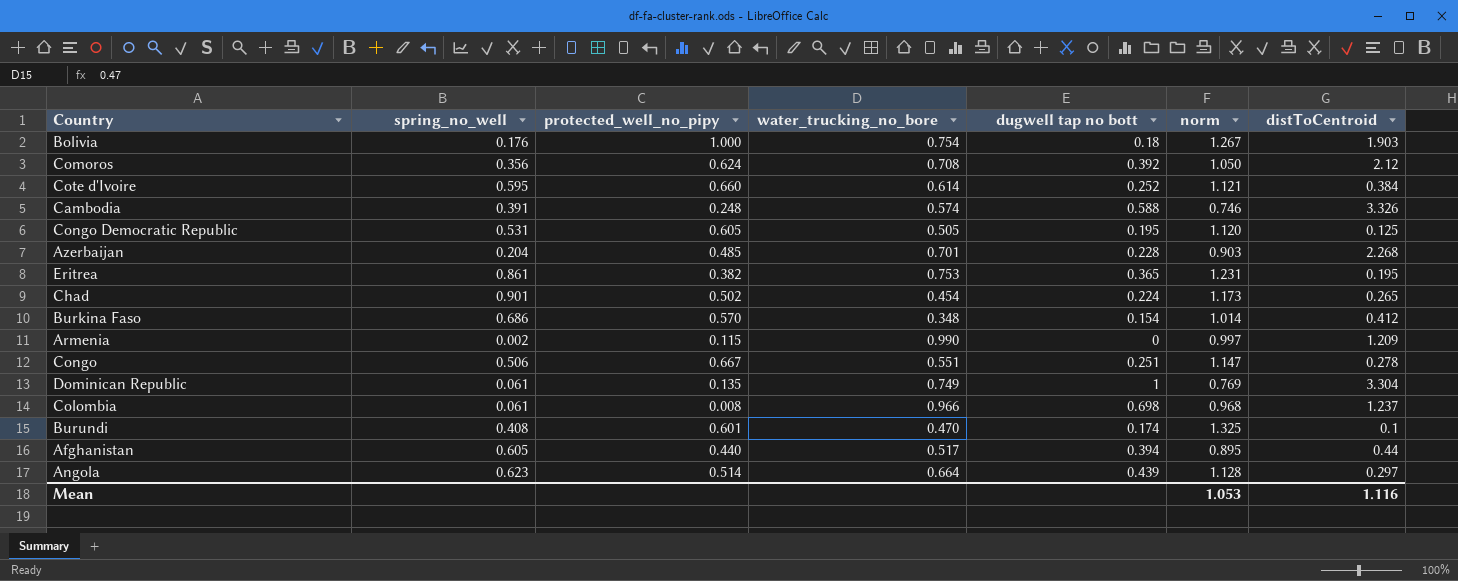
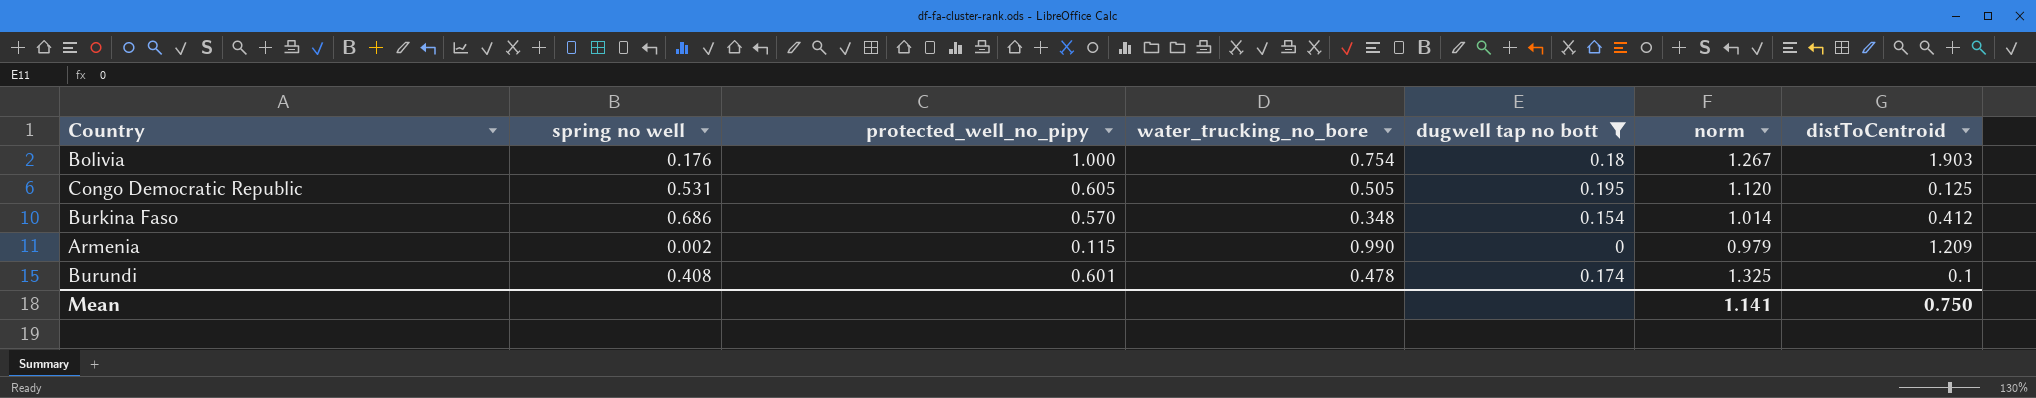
filter: none -> dugwell tap no bott <= 0.195
column name: spring_no_well -> spring no well
Armenia | norm: 0.997 -> 0.979
Burundi | water_trucking_no_bore: 0.470 -> 0.478
Mean | norm: 1.053 -> 1.141
Mean | distToCentroid: 1.116 -> 0.750

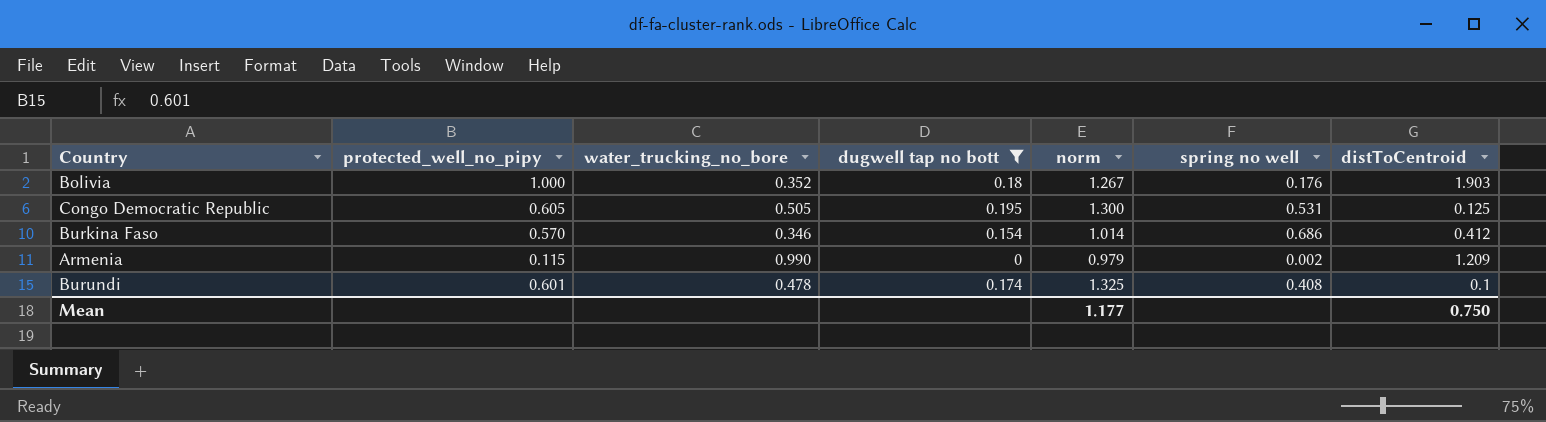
column spring no well | position: 2 -> 6
Bolivia | water_trucking_no_bore: 0.754 -> 0.352
Congo Democratic Republic | norm: 1.120 -> 1.300
Burkina Faso | water_trucking_no_bore: 0.348 -> 0.346
Mean | norm: 1.141 -> 1.177

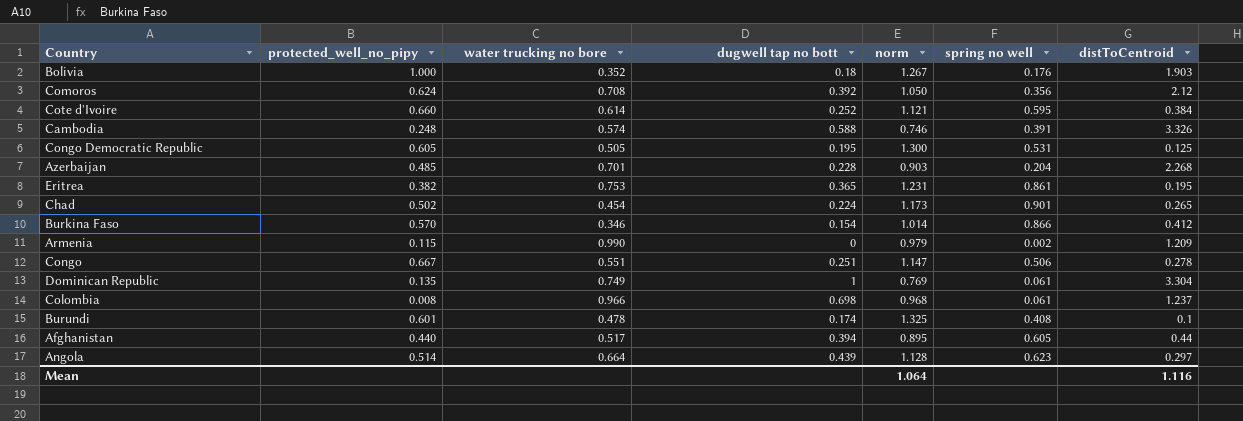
filter: dugwell tap no bott <= 0.195 -> none
column name: water_trucking_no_bore -> water trucking no bore
Burkina Faso | spring no well: 0.686 -> 0.866
Mean | norm: 1.177 -> 1.064
Mean | distToCentroid: 0.750 -> 1.116

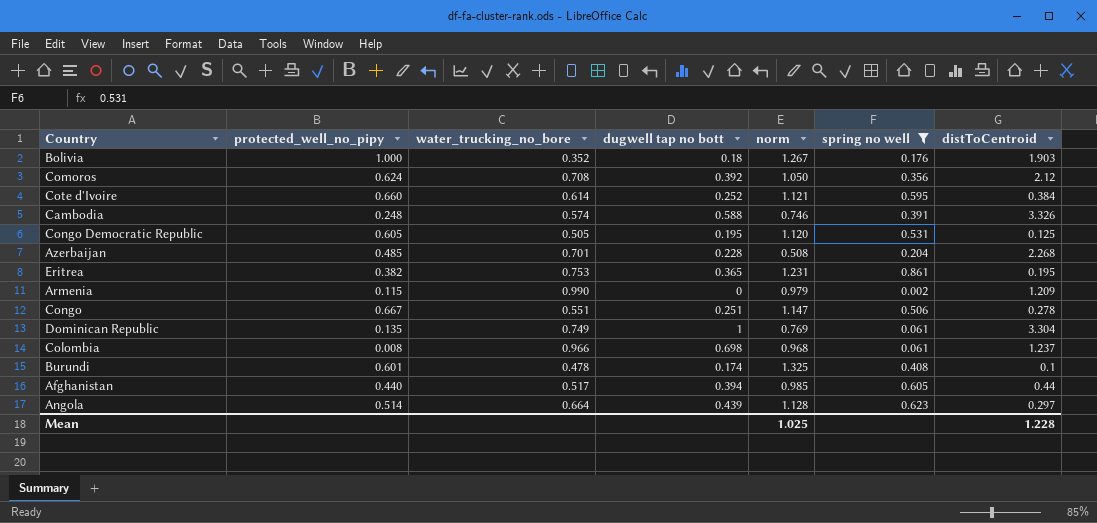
filter: none -> spring no well <= 0.861
column name: water trucking no bore -> water_trucking_no_bore
Congo Democratic Republic | norm: 1.300 -> 1.120
Azerbaijan | norm: 0.903 -> 0.508
Afghanistan | norm: 0.895 -> 0.985
Mean | norm: 1.064 -> 1.025
Mean | distToCentroid: 1.116 -> 1.228

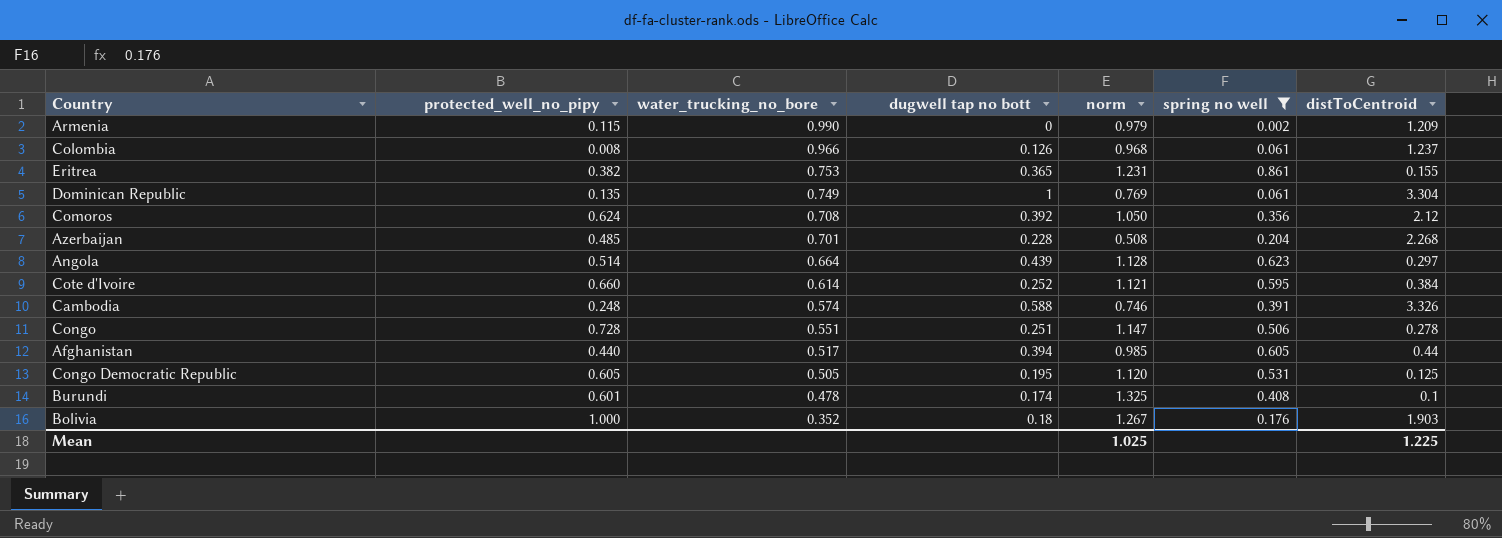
row order: none -> water_trucking_no_bore descending
Colombia | dugwell tap no bott: 0.698 -> 0.126
Eritrea | distToCentroid: 0.195 -> 0.155
Congo | protected_well_no_pipy: 0.667 -> 0.728
Mean | distToCentroid: 1.228 -> 1.225

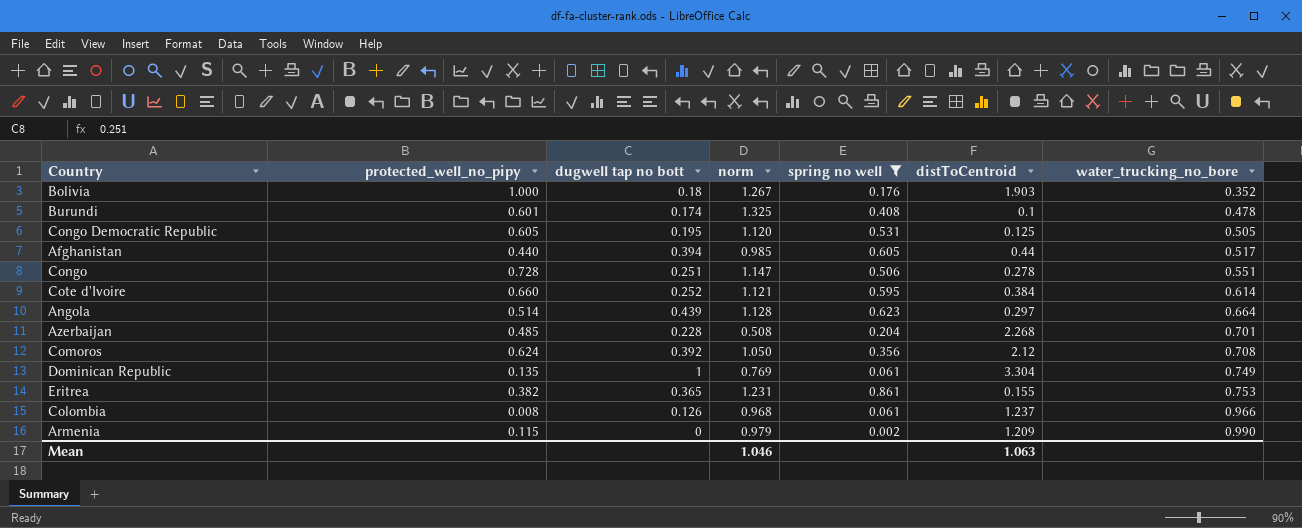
row order: water_trucking_no_bore descending -> water_trucking_no_bore ascending
column water_trucking_no_bore | position: 3 -> 7
row Cambodia: 0.248 | 0.574 | 0.588 | 0.746 | 0.391 | 3.326 -> none
Mean | norm: 1.025 -> 1.046
Mean | distToCentroid: 1.225 -> 1.063

